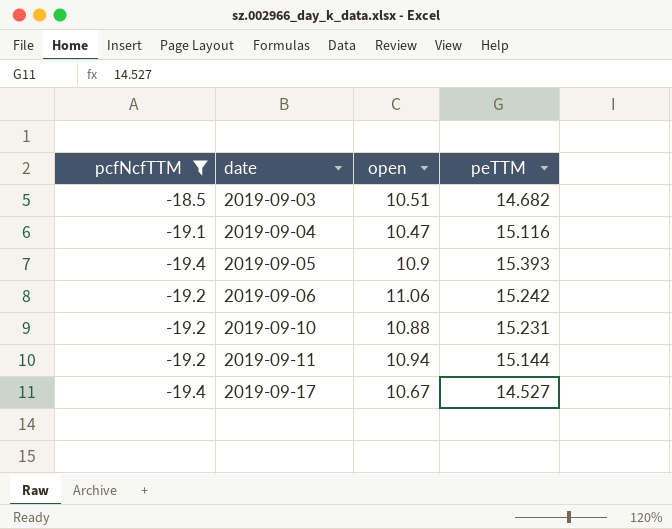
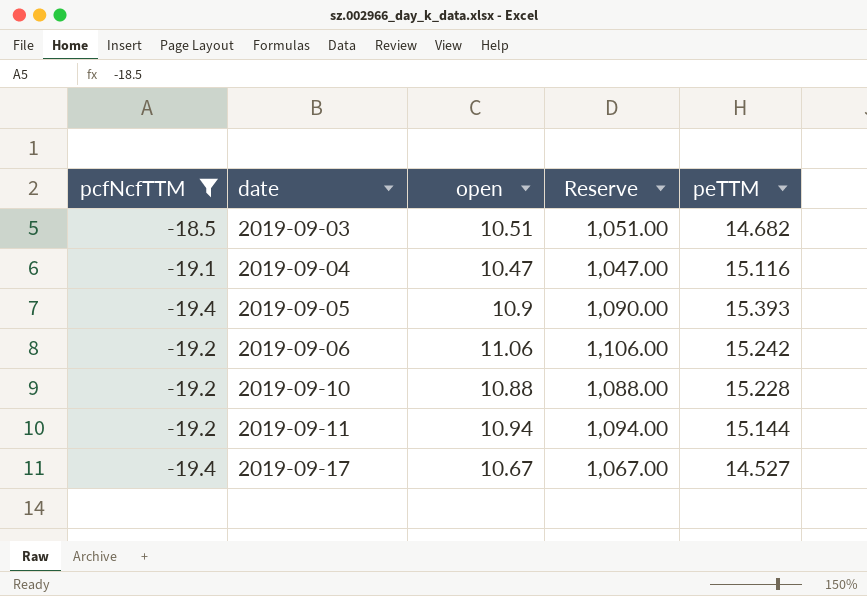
column Reserve | formula: none -> [open] * 100
2019-09-10 | peTTM: 15.231 -> 15.228

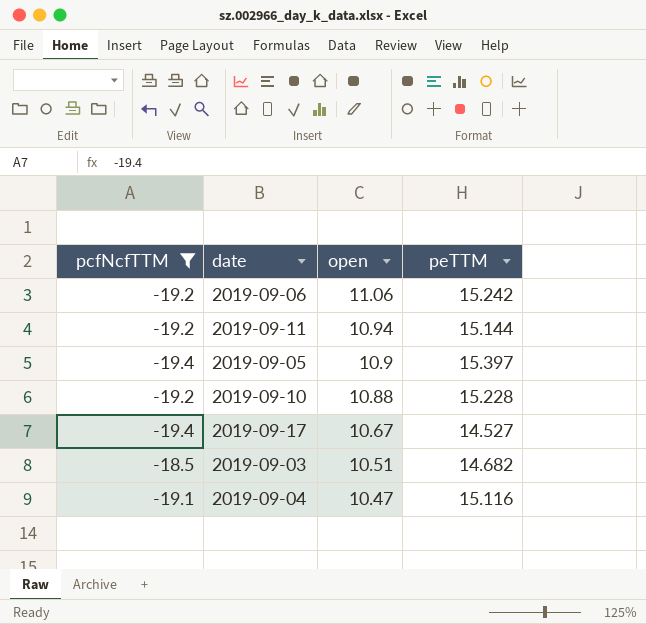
row order: date ascending -> open descending
column Reserve | formula: [open] * 100 -> none
2019-09-05 | peTTM: 15.393 -> 15.397

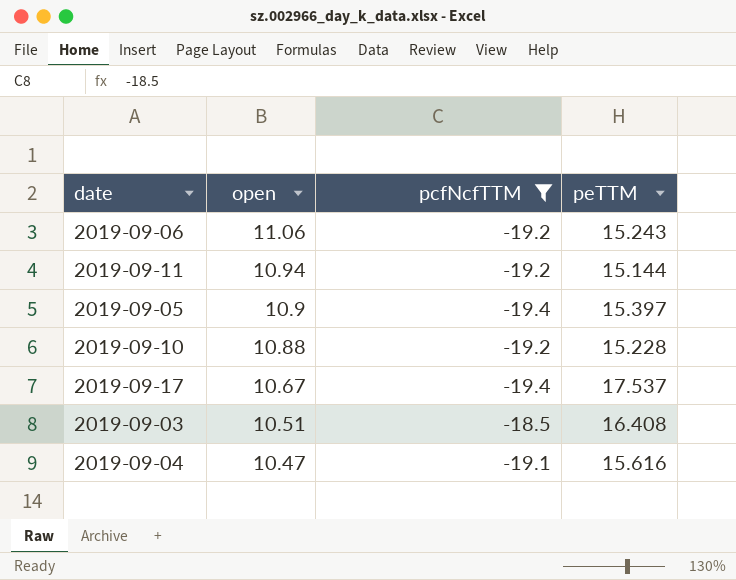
column pcfNcfTTM | position: 1 -> 3
2019-09-06 | peTTM: 15.242 -> 15.243
2019-09-17 | peTTM: 14.527 -> 17.537
2019-09-03 | peTTM: 14.682 -> 16.408
2019-09-04 | peTTM: 15.116 -> 15.616

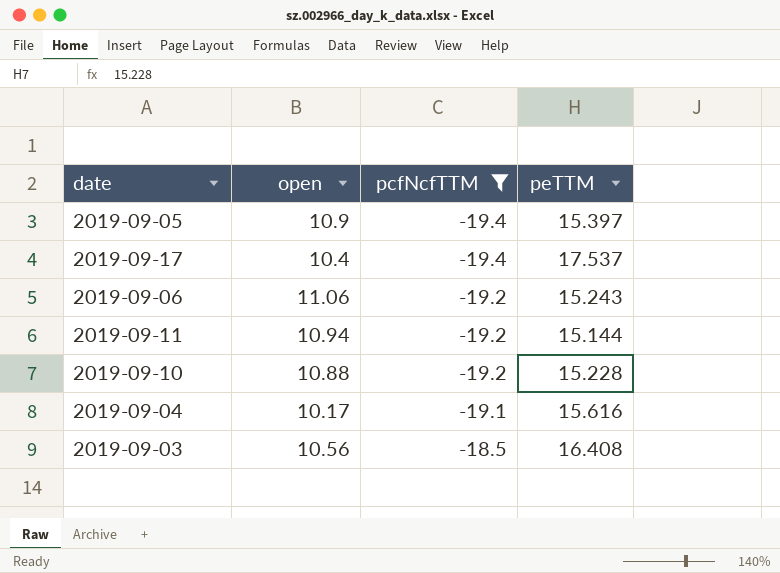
row order: open descending -> pcfNcfTTM ascending
2019-09-17 | open: 10.67 -> 10.4
2019-09-04 | open: 10.47 -> 10.17
2019-09-03 | open: 10.51 -> 10.56

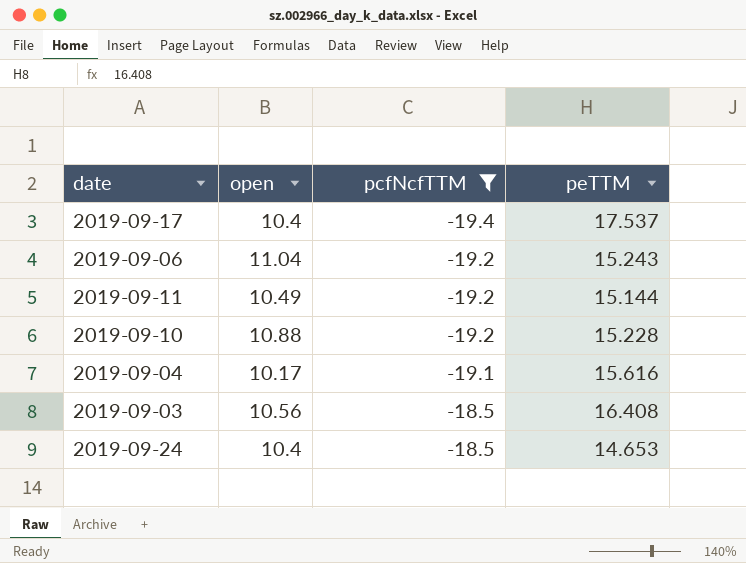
row 2019-09-05: 10.9 | -19.4 | 15.397 -> none
2019-09-06 | open: 11.06 -> 11.04
2019-09-11 | open: 10.94 -> 10.49
row 2019-09-24: none -> 10.4 | -18.5 | 14.653

